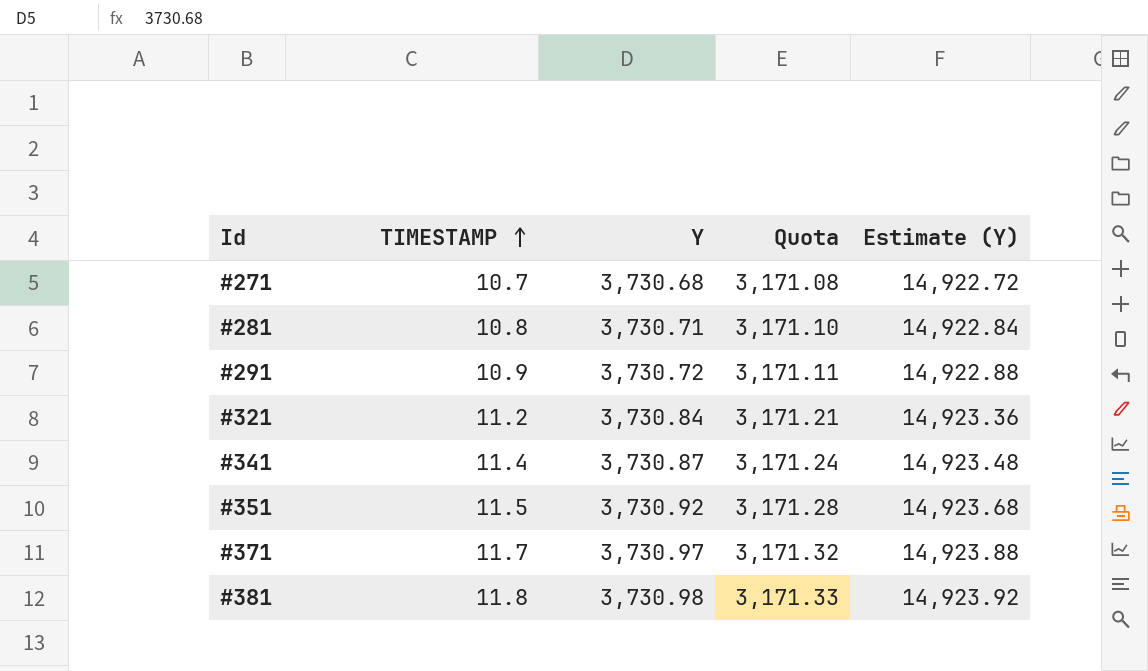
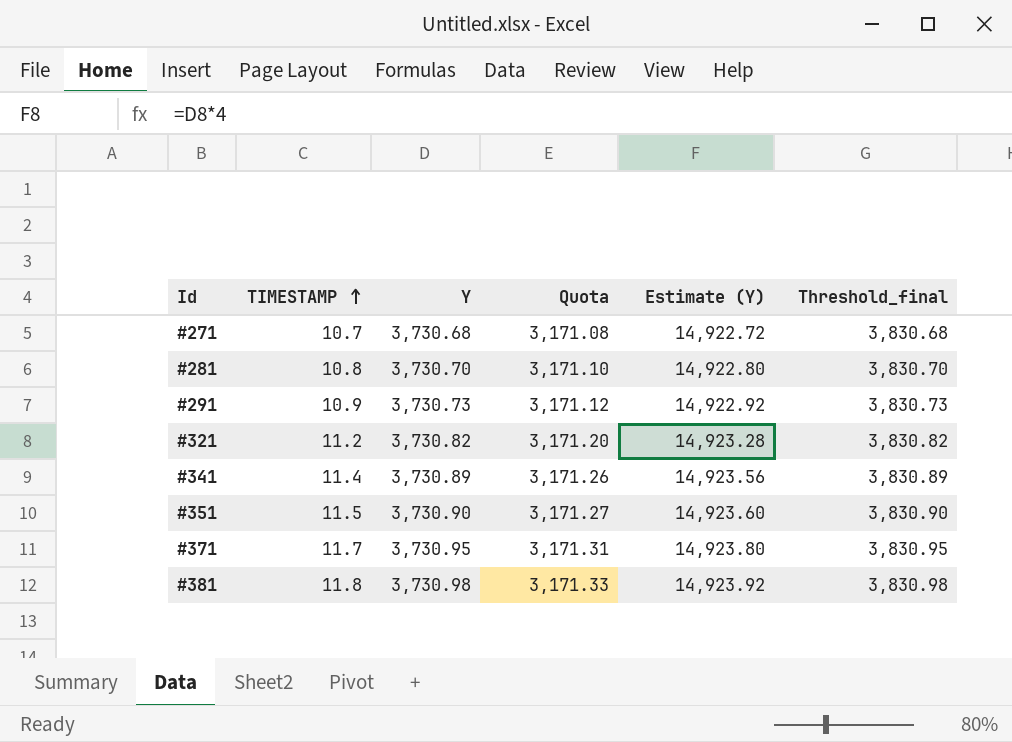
column Threshold_final | formula: none -> [Y] + 100
#281 | Y: 3,730.71 -> 3,730.70
#281 | Estimate (Y): 14,922.84 -> 14,922.80
#291 | Y: 3,730.72 -> 3,730.73
#291 | Quota: 3,171.11 -> 3,171.12
#291 | Estimate (Y): 14,922.88 -> 14,922.92
#321 | Y: 3,730.84 -> 3,730.82
#321 | Quota: 3,171.21 -> 3,171.20
#321 | Estimate (Y): 14,923.36 -> 14,923.28
#341 | Y: 3,730.87 -> 3,730.89
#341 | Quota: 3,171.24 -> 3,171.26
#341 | Estimate (Y): 14,923.48 -> 14,923.56
#351 | Y: 3,730.92 -> 3,730.90
#351 | Quota: 3,171.28 -> 3,171.27
#351 | Estimate (Y): 14,923.68 -> 14,923.60
#371 | Y: 3,730.97 -> 3,730.95
#371 | Quota: 3,171.32 -> 3,171.31
#371 | Estimate (Y): 14,923.88 -> 14,923.80

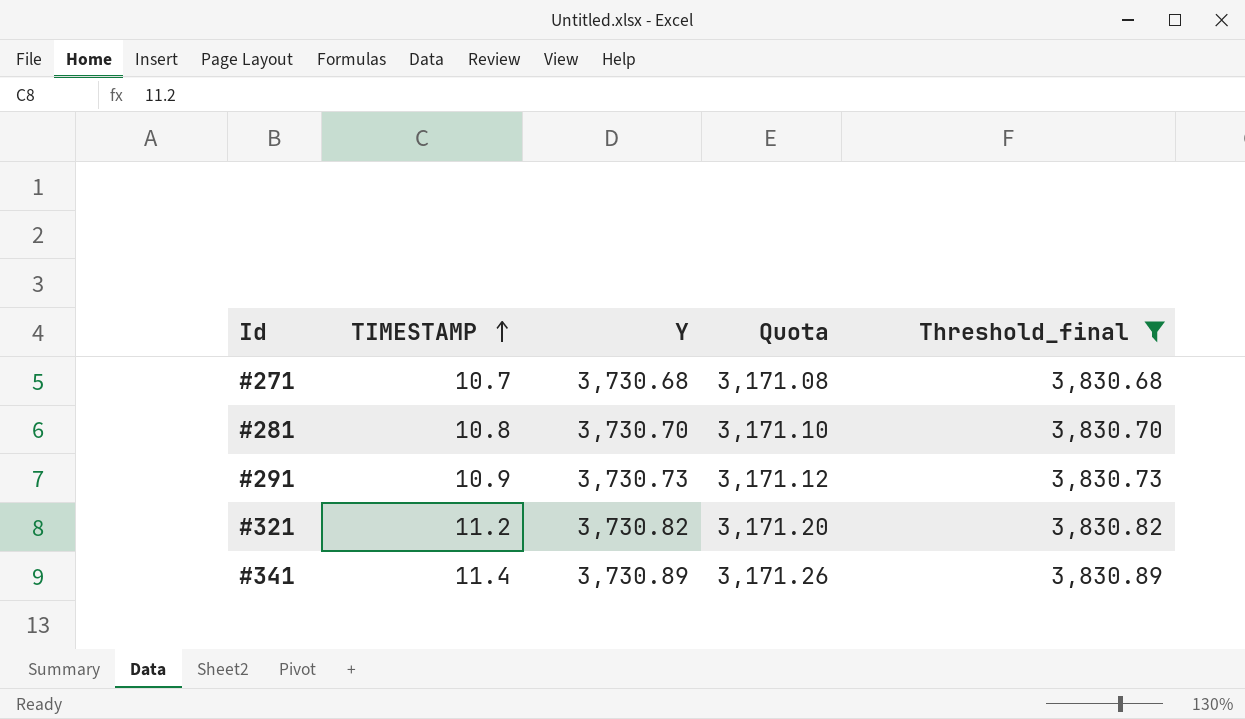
filter: none -> Threshold_final <= 3,830.89
column Estimate (Y) | formula: [Y] * 4 -> none

